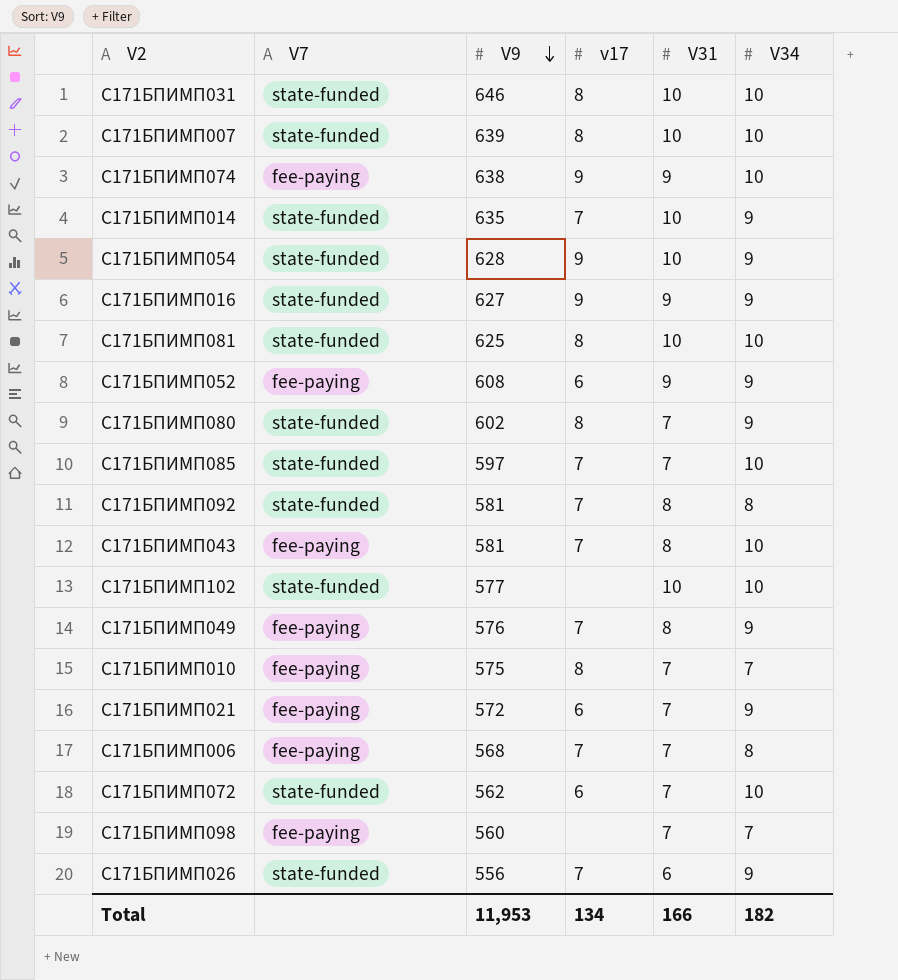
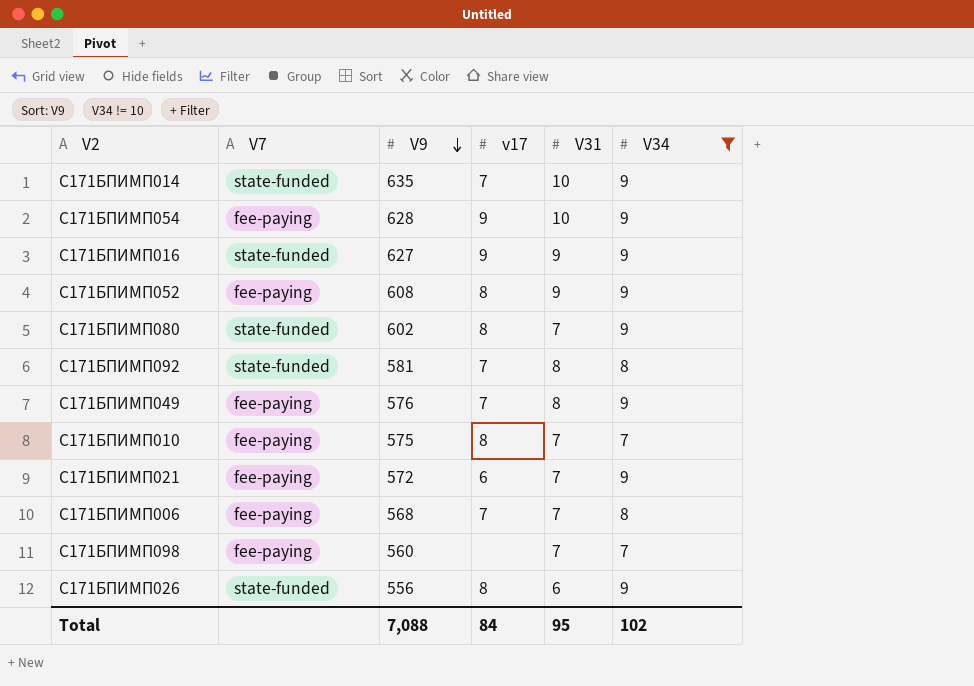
filter: none -> V34 != 10
С171БПИМП054 | V7: state-funded -> fee-paying
С171БПИМП052 | v17: 6 -> 8
С171БПИМП026 | v17: 7 -> 8
Total | V9: 11,953 -> 7,088
Total | v17: 134 -> 84
Total | V31: 166 -> 95
Total | V34: 182 -> 102

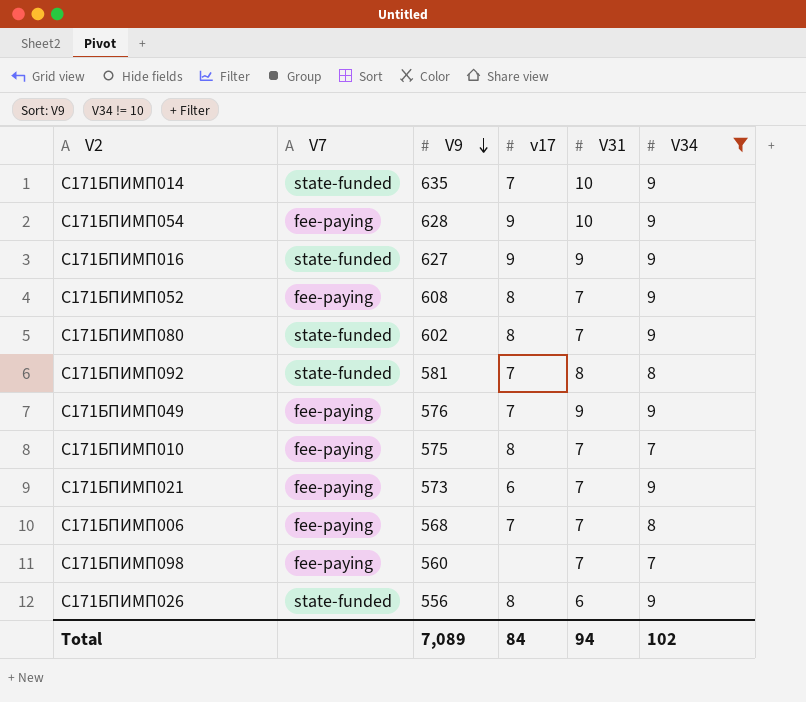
С171БПИМП052 | V31: 9 -> 7
С171БПИМП049 | V31: 8 -> 9
С171БПИМП021 | V9: 572 -> 573
Total | V9: 7,088 -> 7,089
Total | V31: 95 -> 94

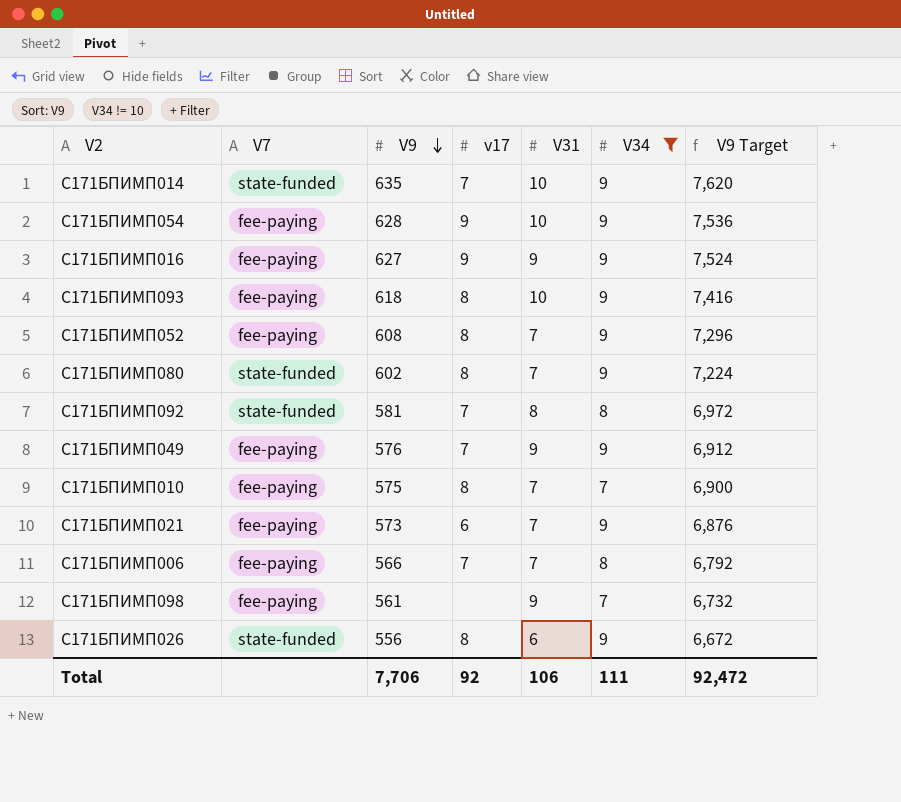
column V9 Target | formula: none -> [V9] * 12
С171БПИМП016 | V7: state-funded -> fee-paying
row С171БПИМП093: none -> fee-paying | 618 | 8 | 10 | 9 | 7,416
С171БПИМП006 | V9: 568 -> 566
С171БПИМП098 | V9: 560 -> 561
С171БПИМП098 | V31: 7 -> 9
Total | V9: 7,089 -> 7,706
Total | v17: 84 -> 92
Total | V31: 94 -> 106
Total | V34: 102 -> 111

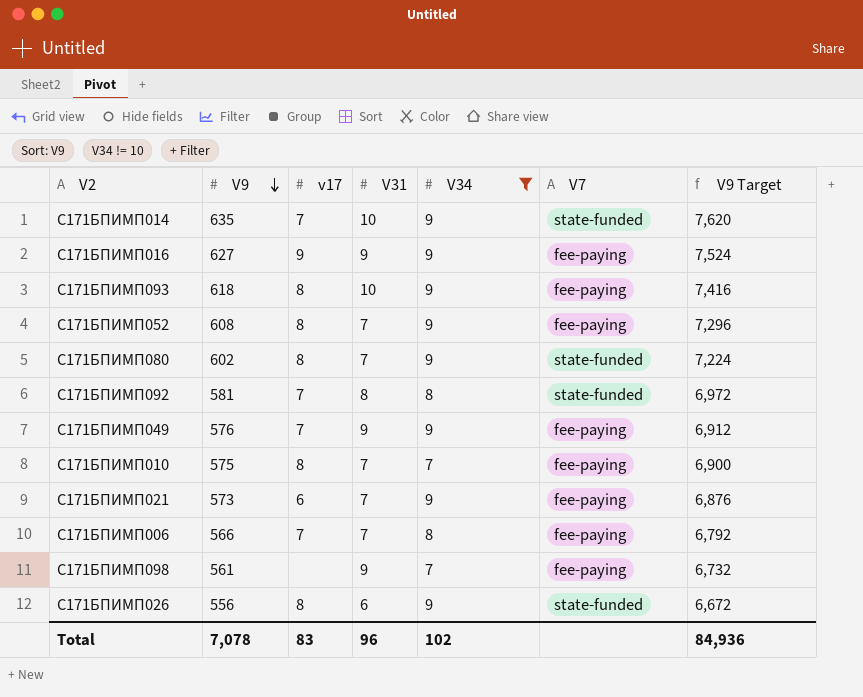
column V7 | position: 2 -> 6
row С171БПИМП054: fee-paying | 628 | 9 | 10 | 9 | 7,536 -> none
Total | V9: 7,706 -> 7,078
Total | v17: 92 -> 83
Total | V31: 106 -> 96
Total | V34: 111 -> 102
Total | V9 Target: 92,472 -> 84,936

